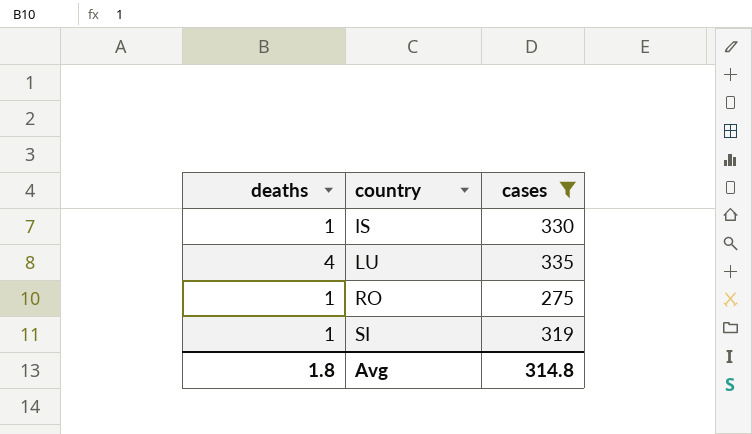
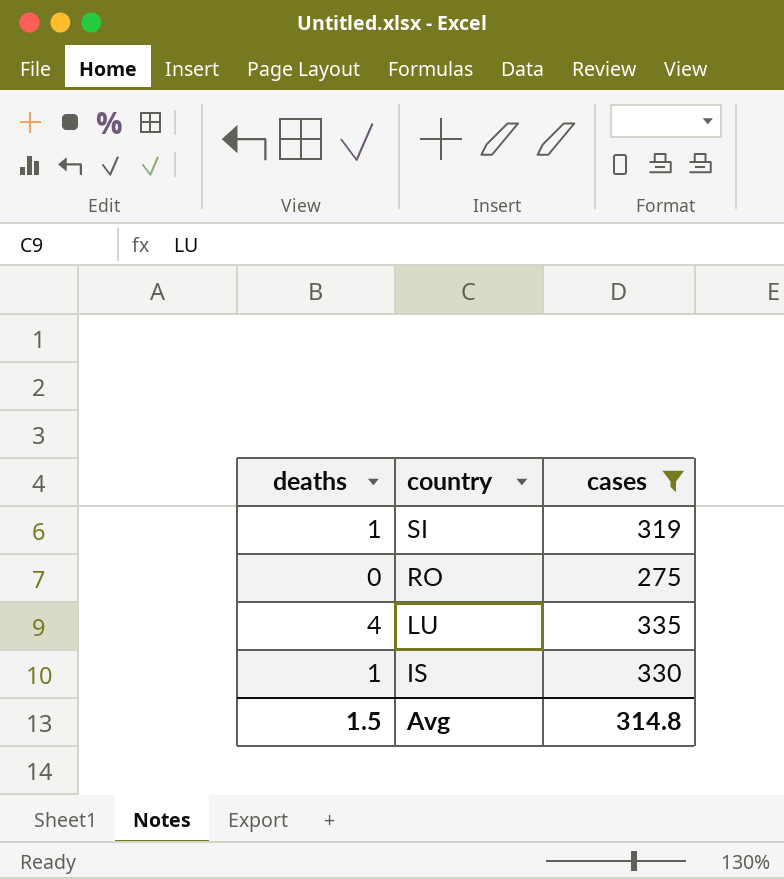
row order: country ascending -> country descending
RO | deaths: 1 -> 0
Avg | deaths: 1.8 -> 1.5

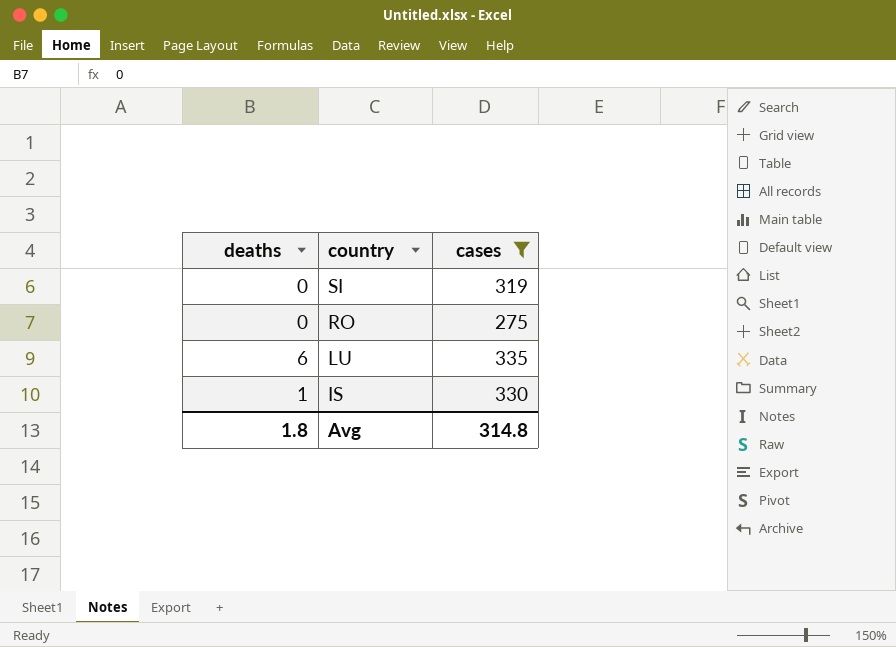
SI | deaths: 1 -> 0
LU | deaths: 4 -> 6
Avg | deaths: 1.5 -> 1.8

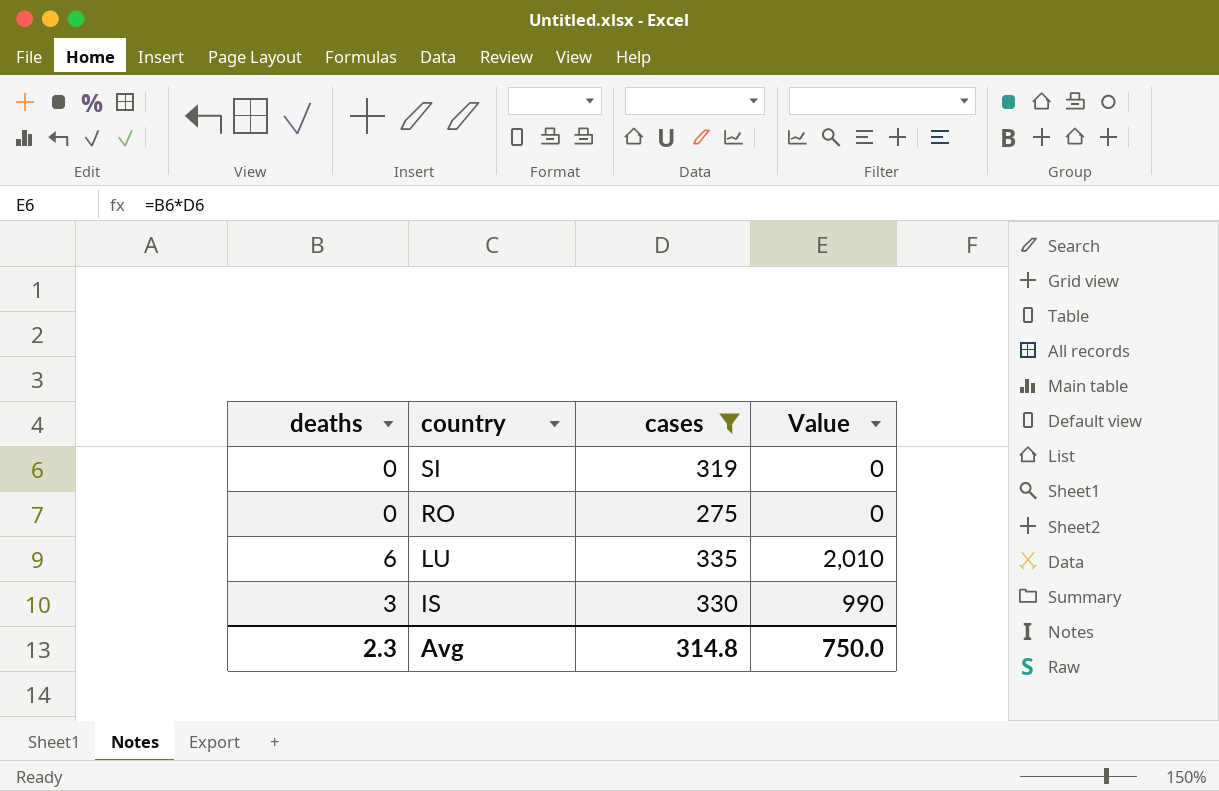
column Value | formula: none -> [deaths] * [cases]
IS | deaths: 1 -> 3
Avg | deaths: 1.8 -> 2.3

